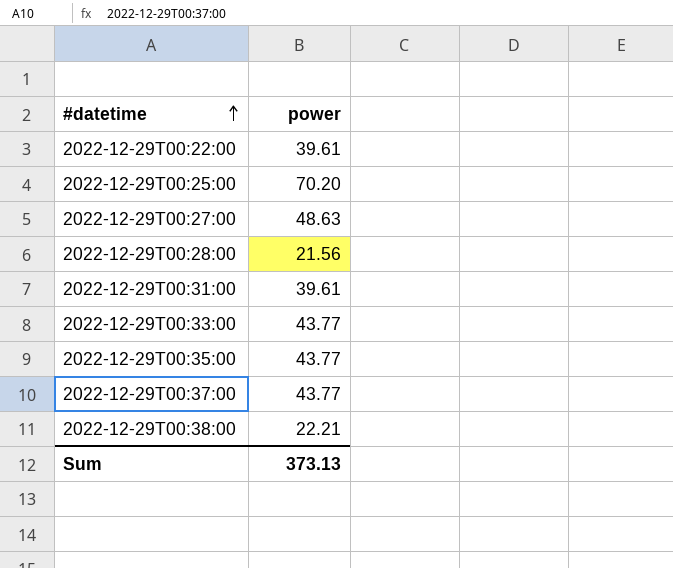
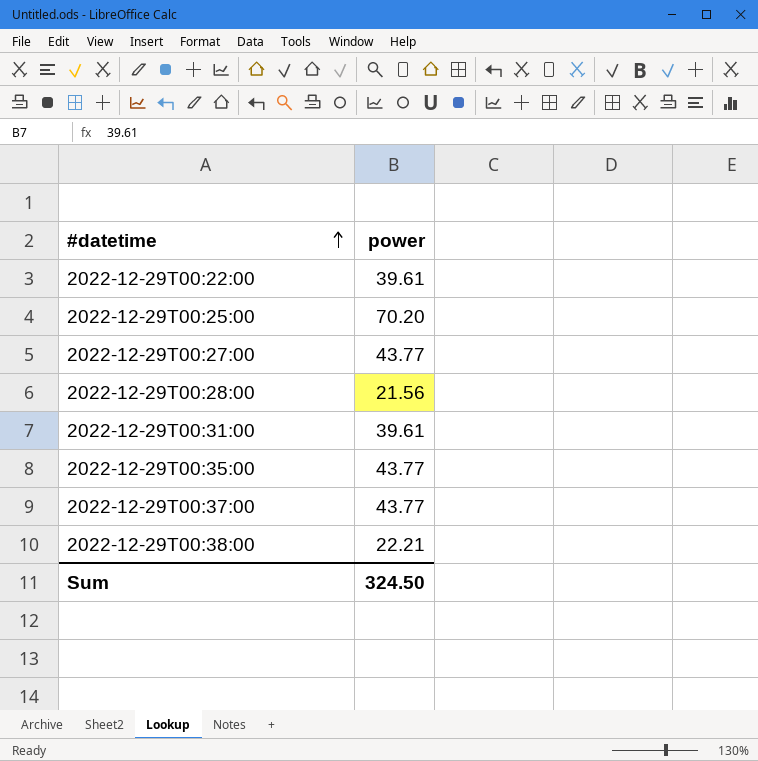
row 2022-12-29T00:33:00: 43.77 -> none
2022-12-29T00:27:00 | power: 48.63 -> 43.77
Sum | power: 373.13 -> 324.50

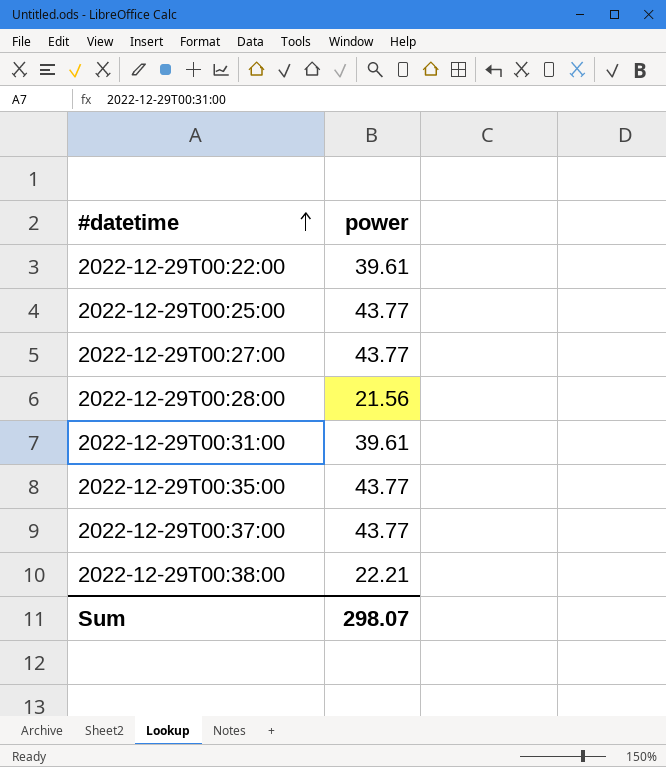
2022-12-29T00:25:00 | power: 70.20 -> 43.77
Sum | power: 324.50 -> 298.07

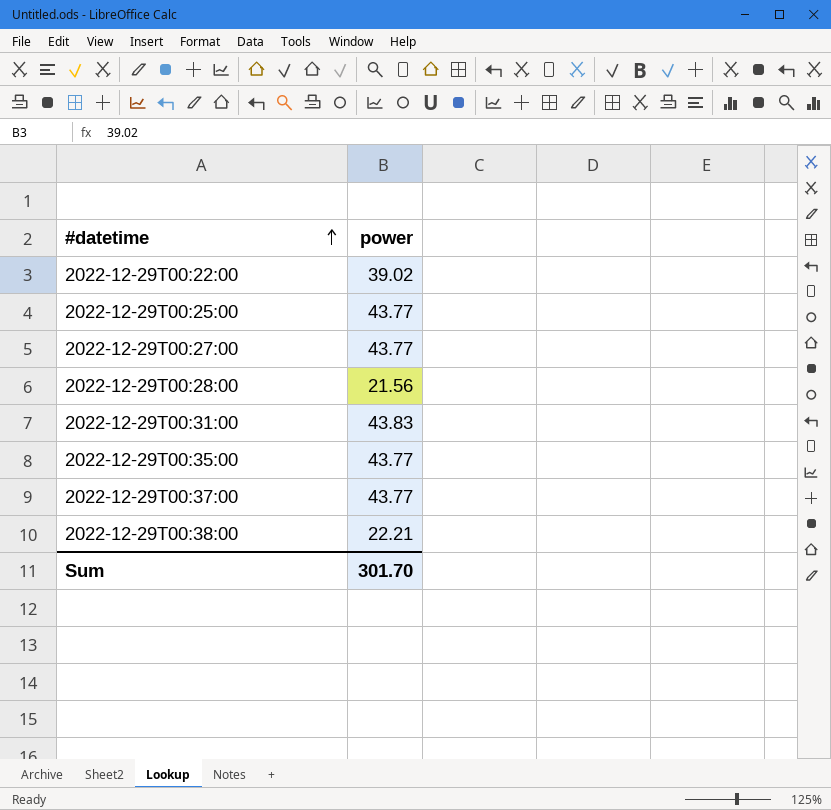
2022-12-29T00:22:00 | power: 39.61 -> 39.02
2022-12-29T00:31:00 | power: 39.61 -> 43.83
Sum | power: 298.07 -> 301.70

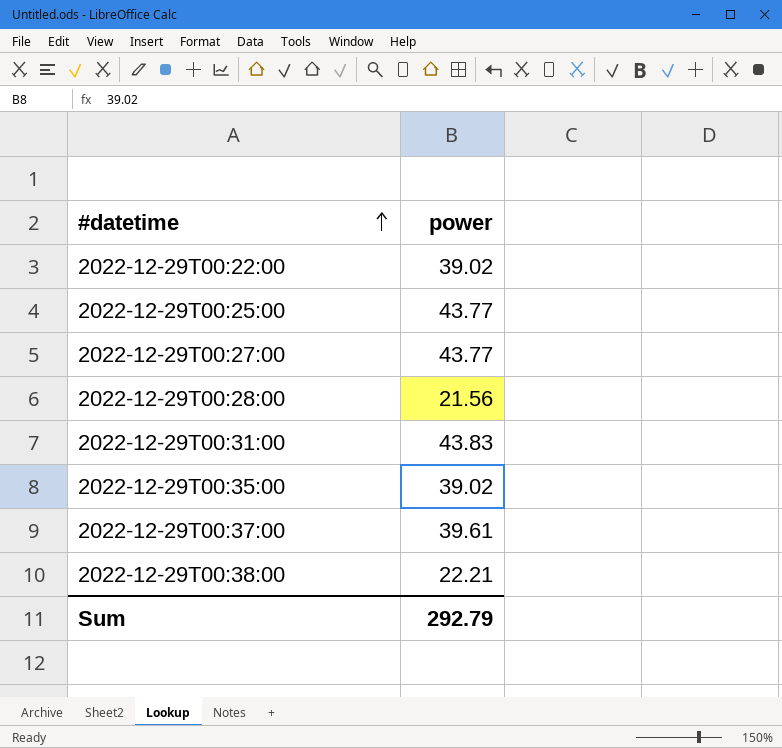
2022-12-29T00:35:00 | power: 43.77 -> 39.02
2022-12-29T00:37:00 | power: 43.77 -> 39.61
Sum | power: 301.70 -> 292.79

